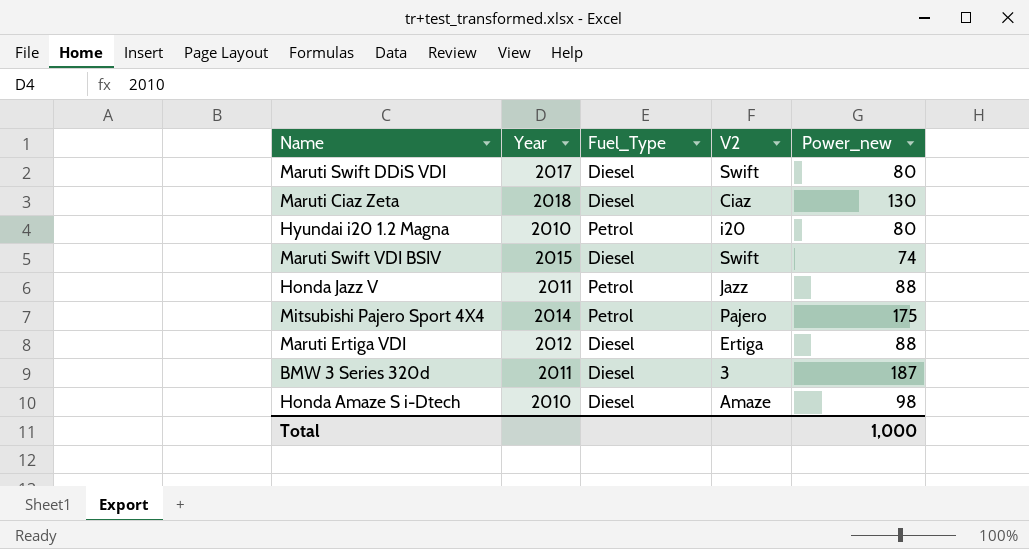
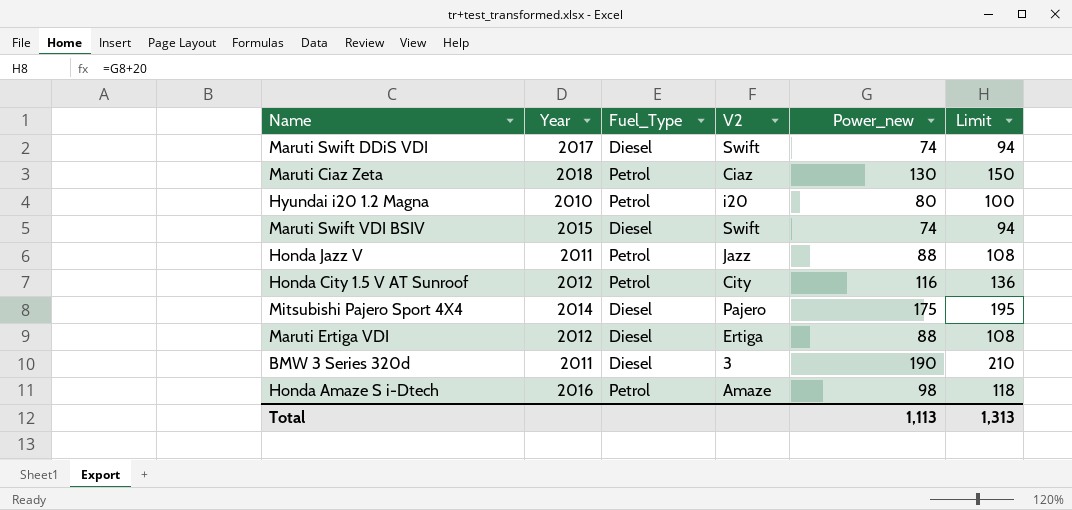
column Limit | formula: none -> [Power_new] + 20
Maruti Swift DDiS VDI | Power_new: 80 -> 74
Maruti Ciaz Zeta | Fuel_Type: Diesel -> Petrol
row Honda City 1.5 V AT Sunroof: none -> 2012 | Petrol | City | 116 | 136
Mitsubishi Pajero Sport 4X4 | Fuel_Type: Petrol -> Diesel
BMW 3 Series 320d | Power_new: 187 -> 190
Honda Amaze S i-Dtech | Year: 2010 -> 2016
Honda Amaze S i-Dtech | Fuel_Type: Diesel -> Petrol
Total | Power_new: 1,000 -> 1,113

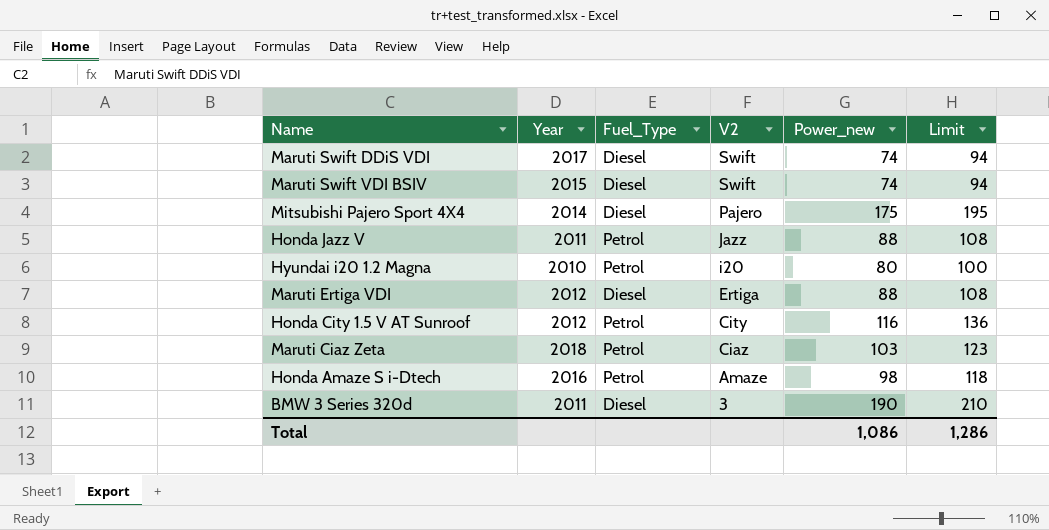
row order: none -> V2 descending
Maruti Ciaz Zeta | Power_new: 130 -> 103
Maruti Ciaz Zeta | Limit: 150 -> 123
Total | Power_new: 1,113 -> 1,086
Total | Limit: 1,313 -> 1,286

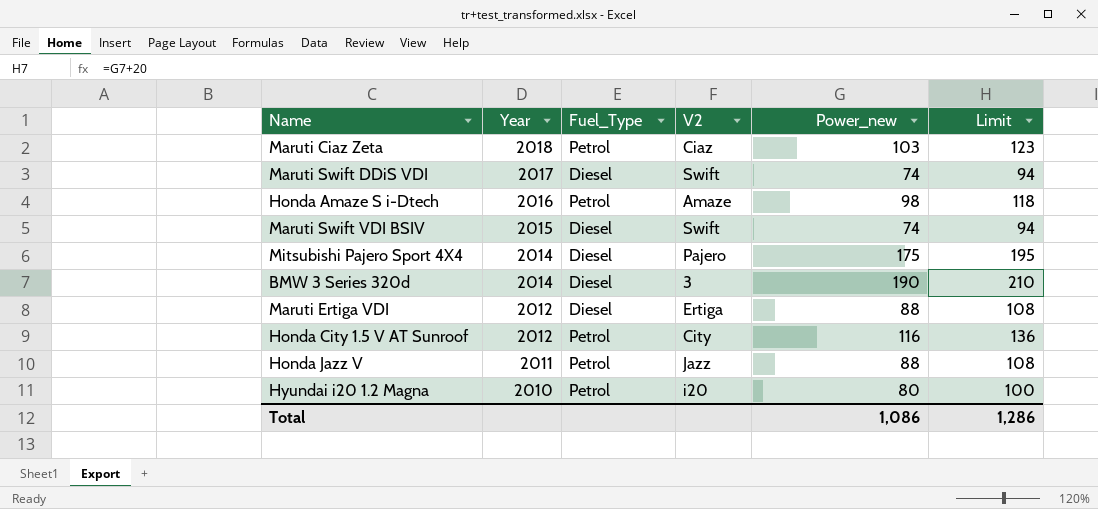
row order: V2 descending -> Year descending
BMW 3 Series 320d | Year: 2011 -> 2014

